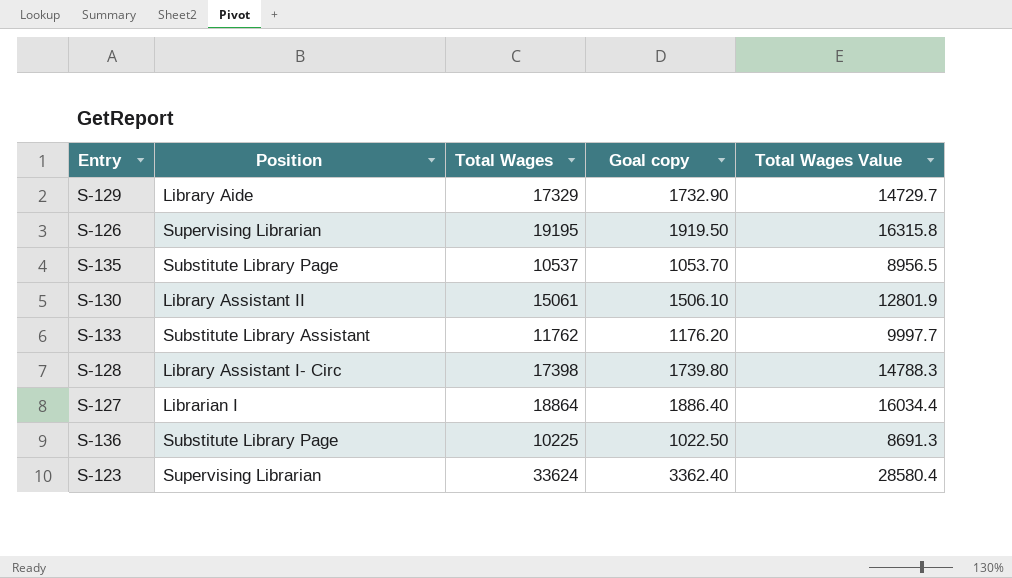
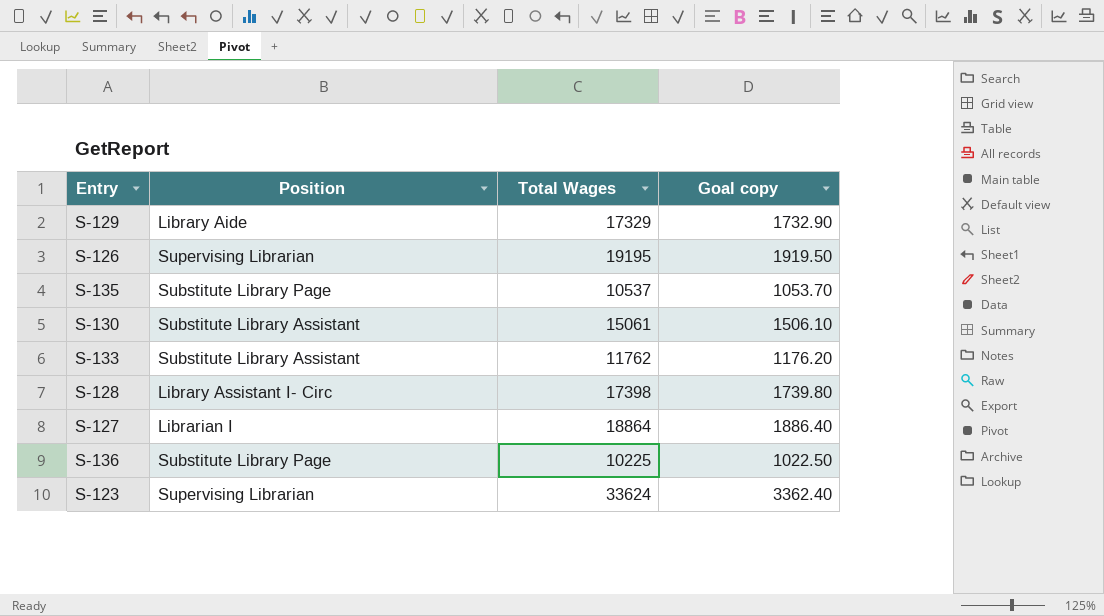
column Total Wages Value | formula: [Total Wages] * 0.85 -> none
S-130 | Position: Library Assistant II -> Substitute Library Assistant

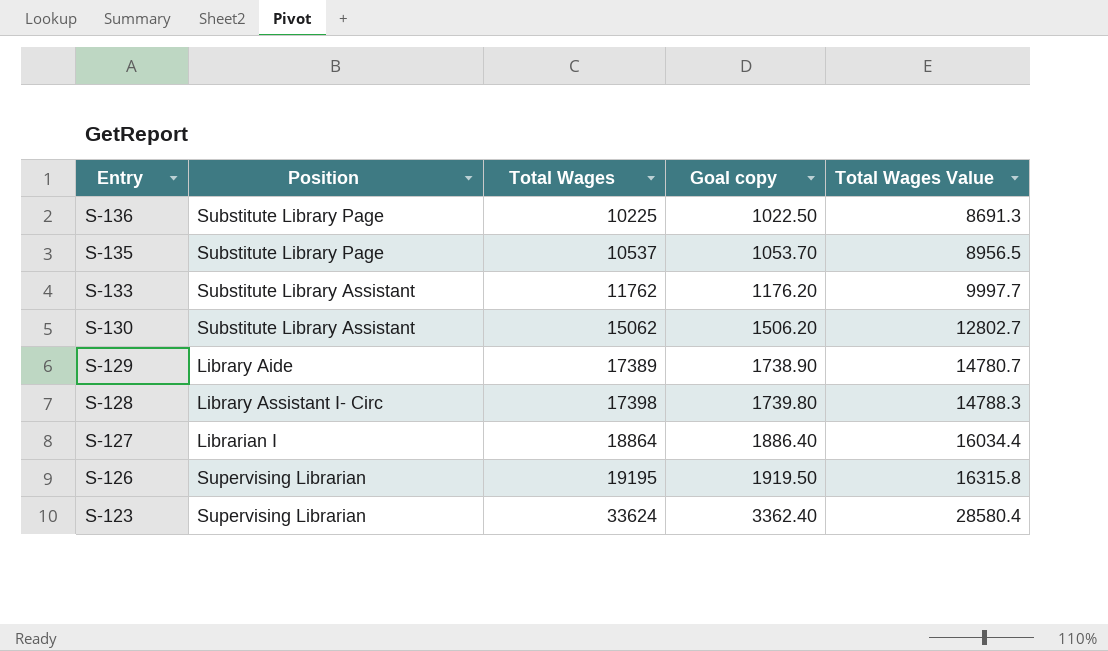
row order: none -> Entry descending
column Total Wages Value | formula: none -> [Total Wages] * 0.85
S-130 | Total Wages: 15061 -> 15062
S-130 | Goal copy: 1506.10 -> 1506.20
S-129 | Total Wages: 17329 -> 17389
S-129 | Goal copy: 1732.90 -> 1738.90

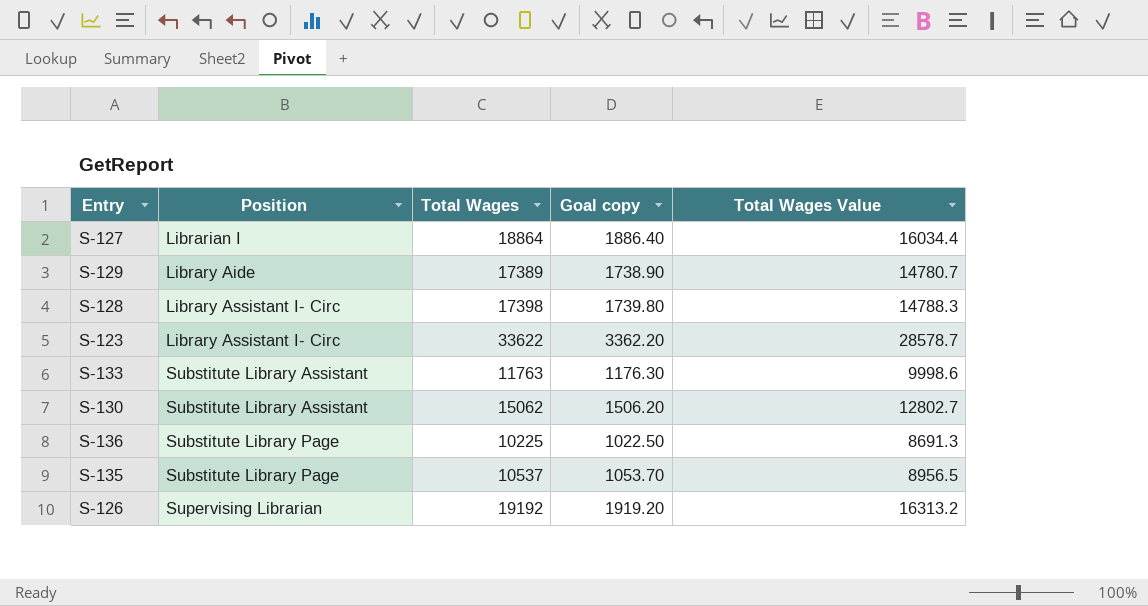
row order: Entry descending -> Position ascending
S-123 | Position: Supervising Librarian -> Library Assistant I- Circ
S-123 | Total Wages: 33624 -> 33622
S-123 | Goal copy: 3362.40 -> 3362.20
S-123 | Total Wages Value: 28580.4 -> 28578.7
S-133 | Total Wages: 11762 -> 11763
S-133 | Goal copy: 1176.20 -> 1176.30
S-133 | Total Wages Value: 9997.7 -> 9998.6
S-126 | Total Wages: 19195 -> 19192
S-126 | Goal copy: 1919.50 -> 1919.20
S-126 | Total Wages Value: 16315.8 -> 16313.2

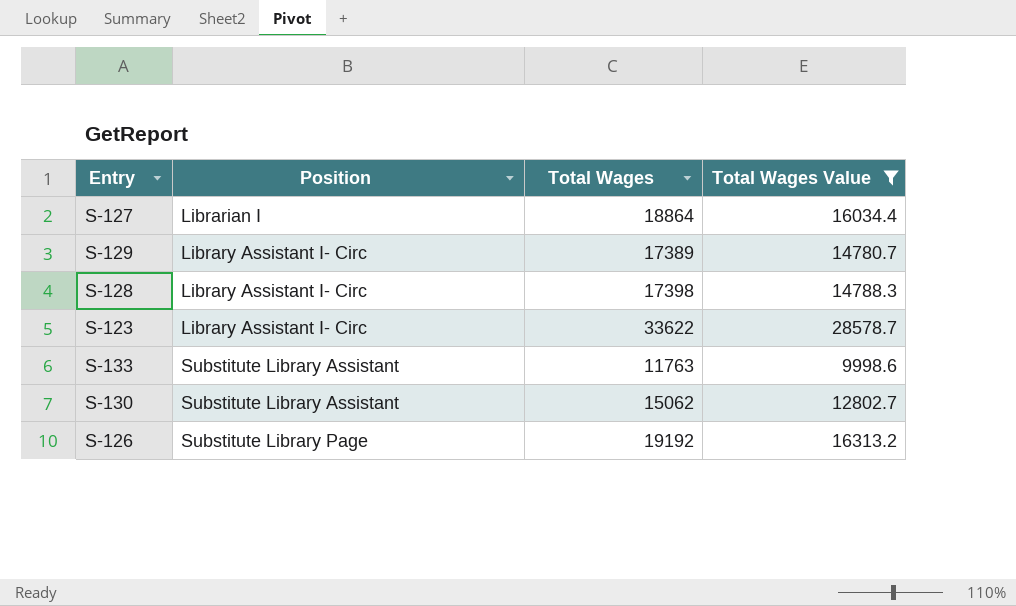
filter: none -> Total Wages Value >= 9998.6
column Goal copy | formula: [Total Wages] * 0.1 -> none
S-129 | Position: Library Aide -> Library Assistant I- Circ
S-126 | Position: Supervising Librarian -> Substitute Library Page

